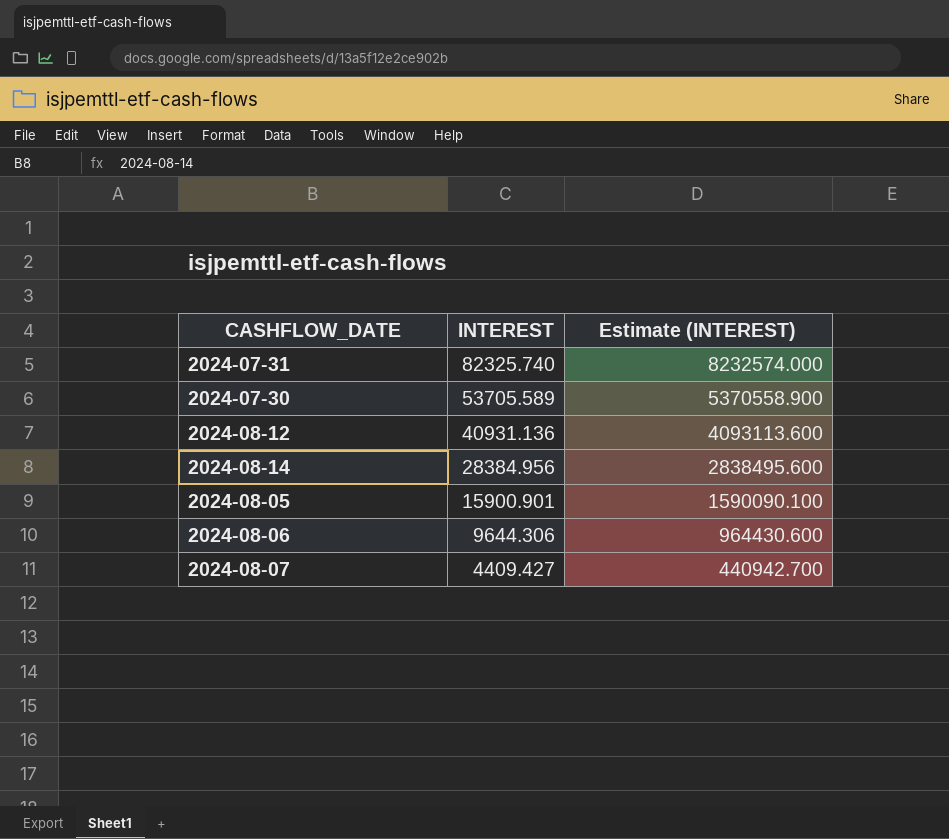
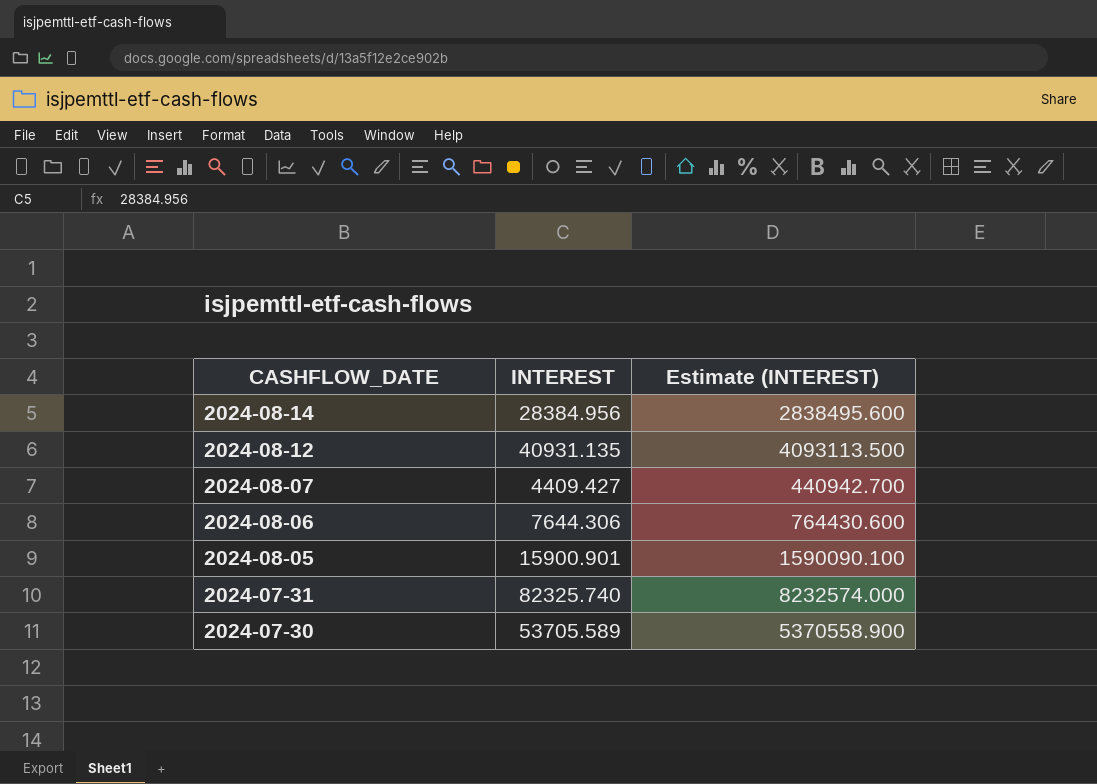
row order: INTEREST descending -> CASHFLOW_DATE descending
2024-08-12 | INTEREST: 40931.136 -> 40931.135
2024-08-12 | Estimate (INTEREST): 4093113.600 -> 4093113.500
2024-08-06 | INTEREST: 9644.306 -> 7644.306
2024-08-06 | Estimate (INTEREST): 964430.600 -> 764430.600

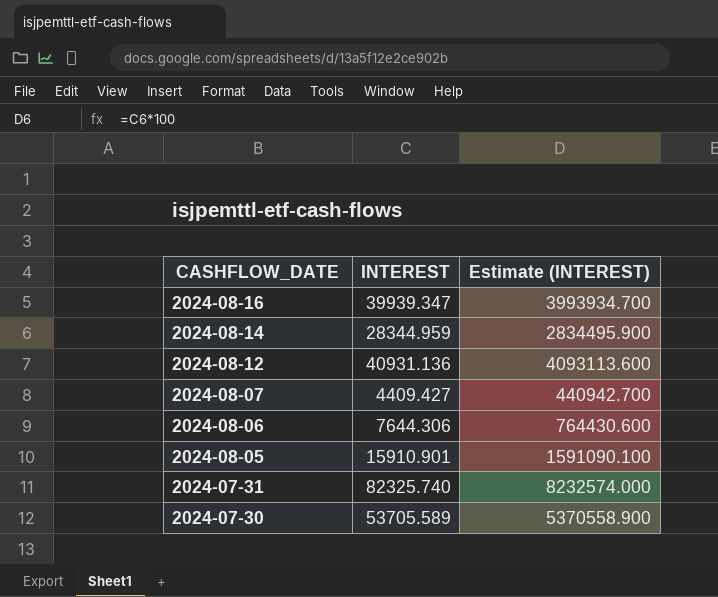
row 2024-08-16: none -> 39939.347 | 3993934.700
2024-08-14 | INTEREST: 28384.956 -> 28344.959
2024-08-14 | Estimate (INTEREST): 2838495.600 -> 2834495.900
2024-08-12 | INTEREST: 40931.135 -> 40931.136
2024-08-12 | Estimate (INTEREST): 4093113.500 -> 4093113.600
2024-08-05 | INTEREST: 15900.901 -> 15910.901
2024-08-05 | Estimate (INTEREST): 1590090.100 -> 1591090.100

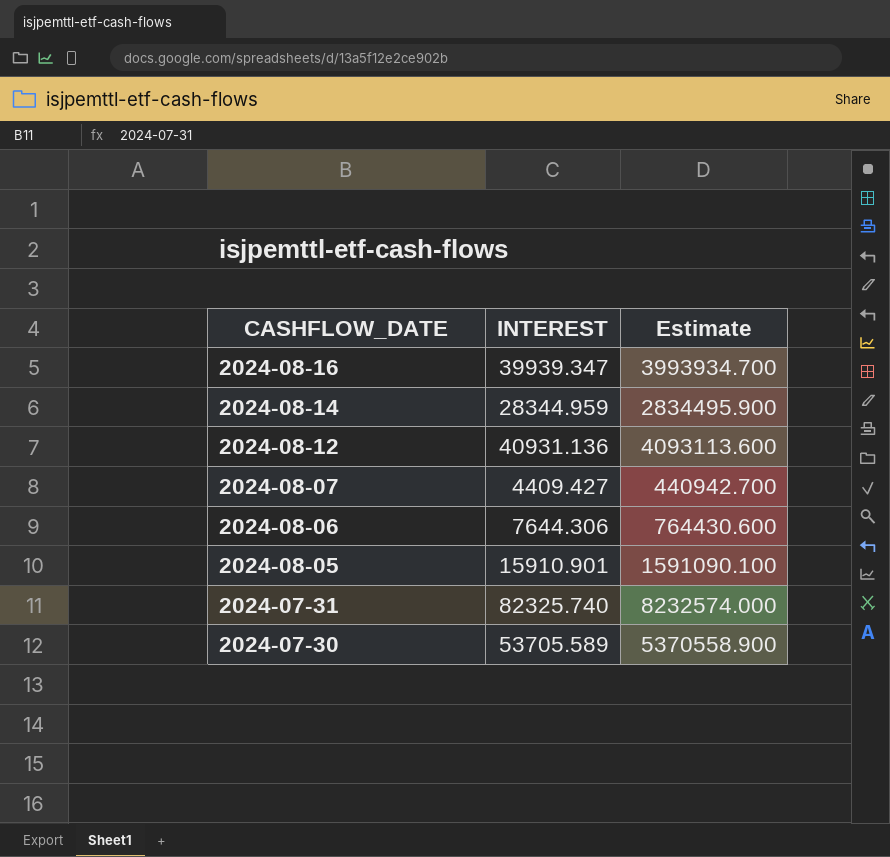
column name: Estimate (INTEREST) -> Estimate

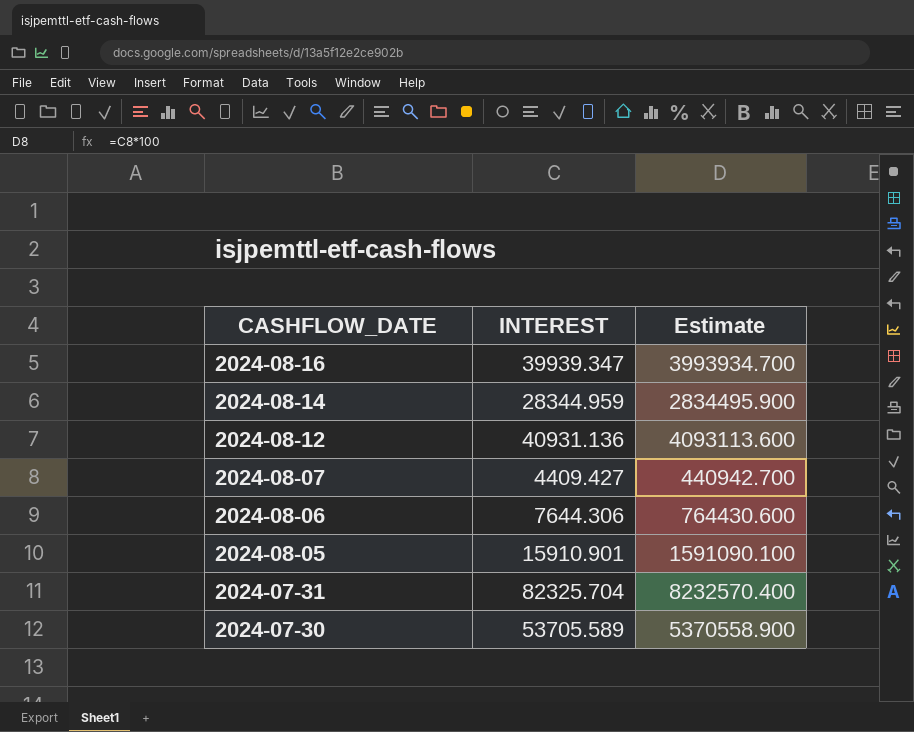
2024-07-31 | INTEREST: 82325.740 -> 82325.704
2024-07-31 | Estimate: 8232574.000 -> 8232570.400

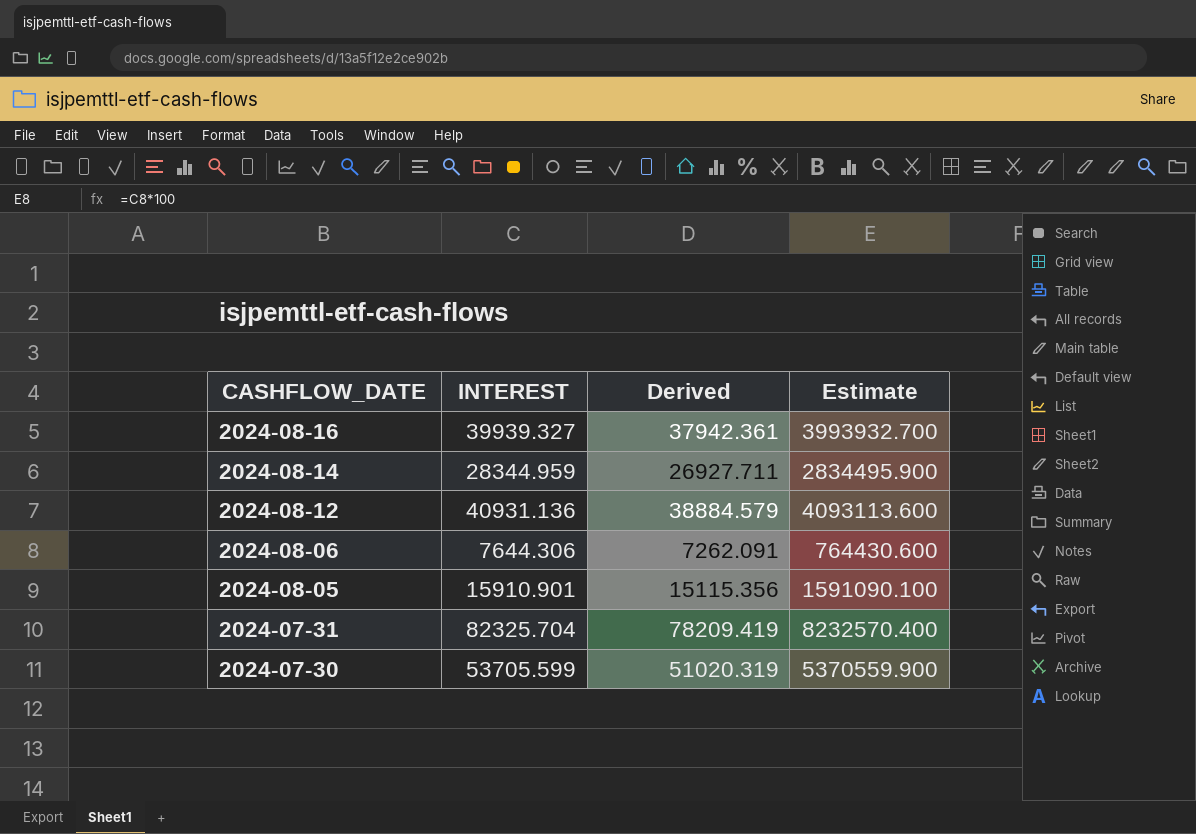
column Derived | formula: none -> [INTEREST] * 0.95
row 2024-08-07: 4409.427 | 440942.700 -> none
2024-08-16 | INTEREST: 39939.347 -> 39939.327
2024-08-16 | Estimate: 3993934.700 -> 3993932.700
2024-07-30 | INTEREST: 53705.589 -> 53705.599
2024-07-30 | Estimate: 5370558.900 -> 5370559.900

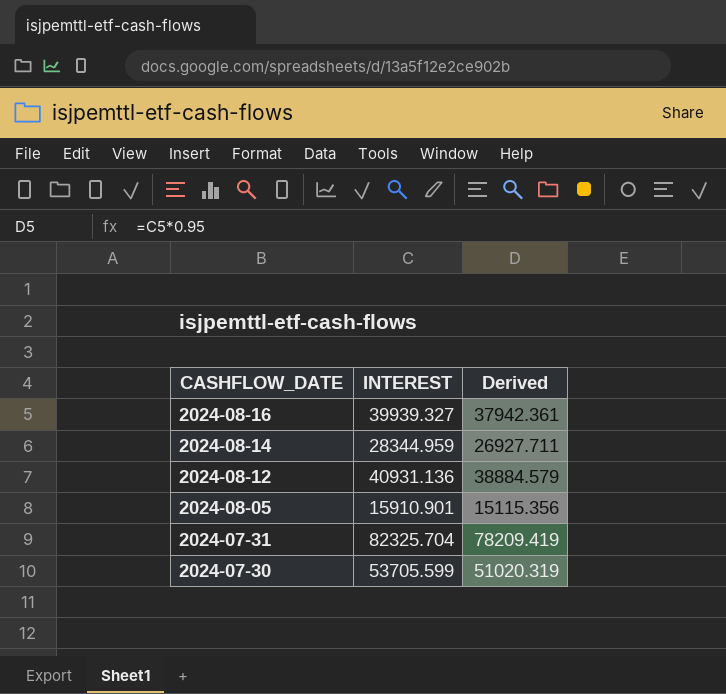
column Estimate | formula: [INTEREST] * 100 -> none
row 2024-08-06: 7644.306 | 7262.091 | 764430.600 -> none

